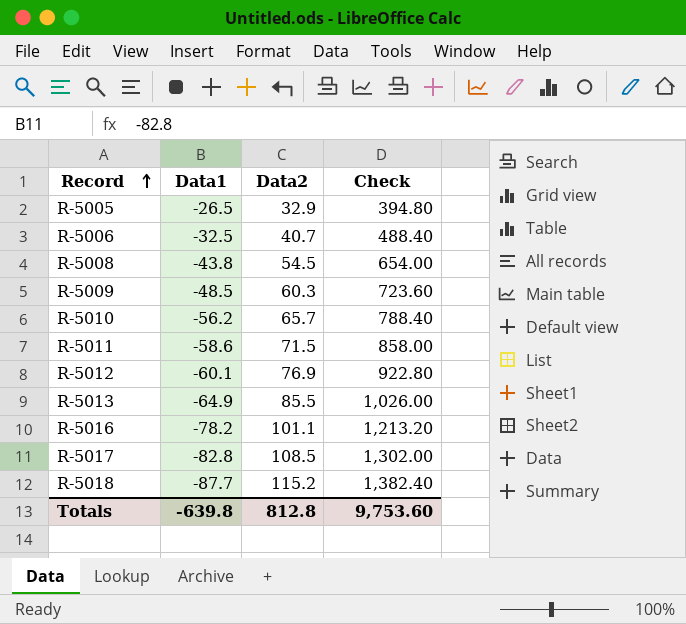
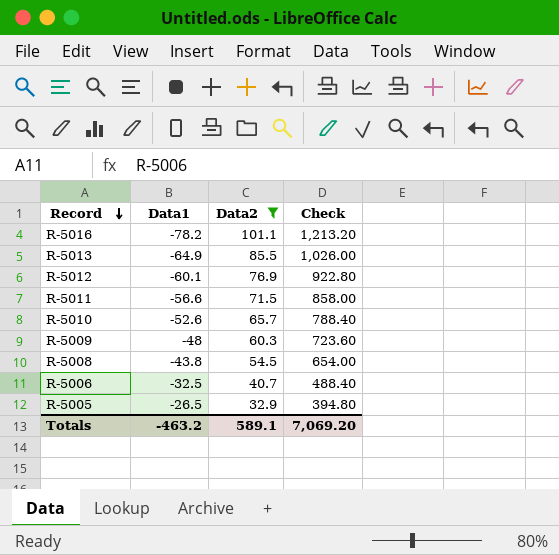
filter: none -> Data2 <= 101.1
row order: Record ascending -> Record descending
R-5011 | Data1: -58.6 -> -56.6
R-5010 | Data1: -56.2 -> -52.6
R-5009 | Data1: -48.5 -> -48
Totals | Data1: -639.8 -> -463.2
Totals | Data2: 812.8 -> 589.1
Totals | Check: 9,753.60 -> 7,069.20

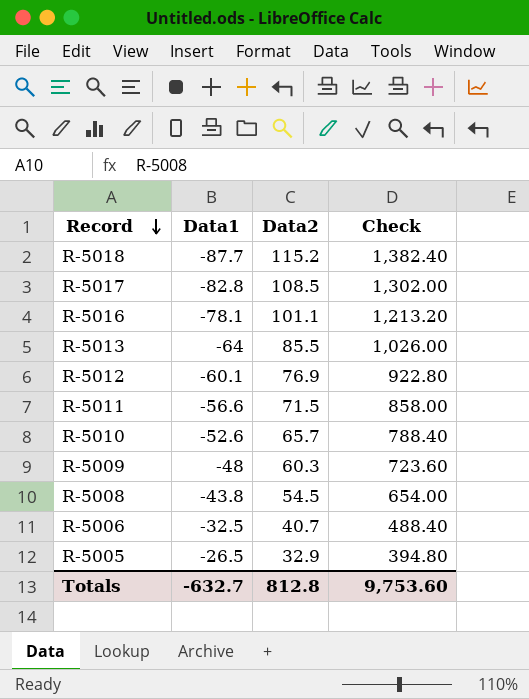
filter: Data2 <= 101.1 -> none
R-5016 | Data1: -78.2 -> -78.1
R-5013 | Data1: -64.9 -> -64
Totals | Data1: -463.2 -> -632.7
Totals | Data2: 589.1 -> 812.8
Totals | Check: 7,069.20 -> 9,753.60

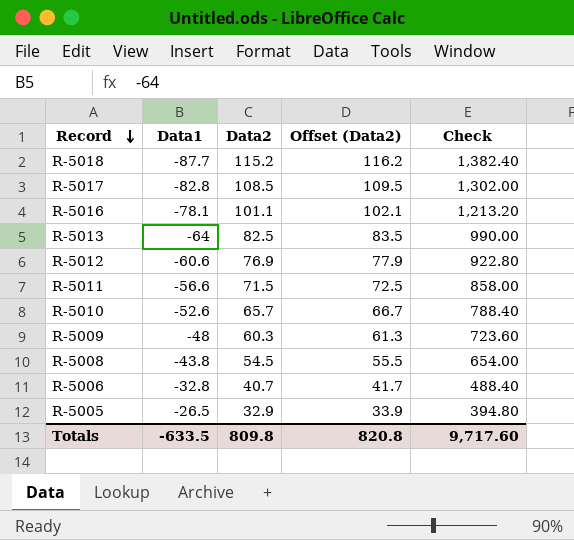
column Offset (Data2) | formula: none -> [Data2] + 1
R-5013 | Data2: 85.5 -> 82.5
R-5013 | Check: 1,026.00 -> 990.00
R-5012 | Data1: -60.1 -> -60.6
R-5006 | Data1: -32.5 -> -32.8
Totals | Data1: -632.7 -> -633.5
Totals | Data2: 812.8 -> 809.8
Totals | Check: 9,753.60 -> 9,717.60

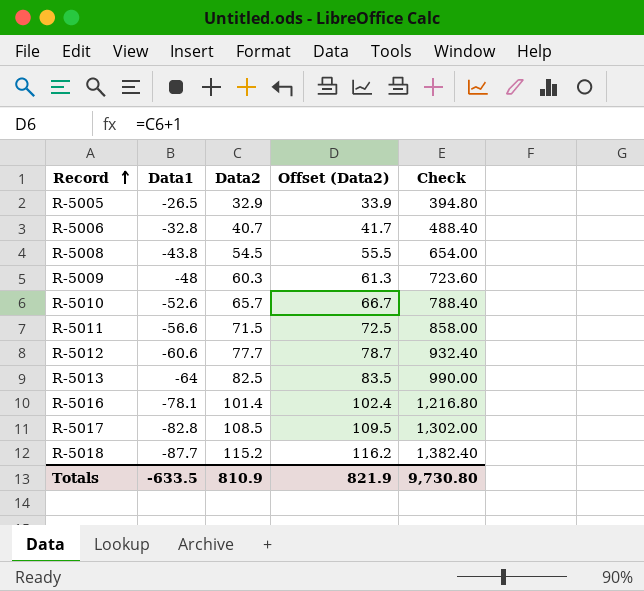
row order: Record descending -> Record ascending
R-5012 | Data2: 76.9 -> 77.7
R-5012 | Offset (Data2): 77.9 -> 78.7
R-5012 | Check: 922.80 -> 932.40
R-5016 | Data2: 101.1 -> 101.4
R-5016 | Offset (Data2): 102.1 -> 102.4
R-5016 | Check: 1,213.20 -> 1,216.80
Totals | Data2: 809.8 -> 810.9
Totals | Offset (Data2): 820.8 -> 821.9
Totals | Check: 9,717.60 -> 9,730.80

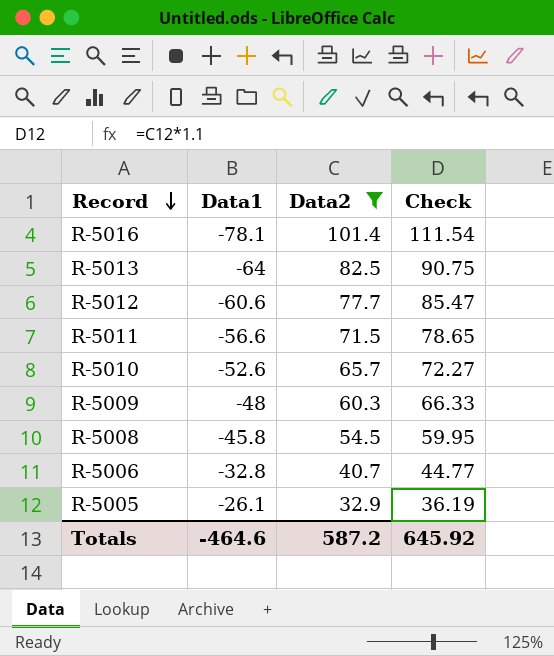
filter: none -> Data2 <= 101.4
row order: Record ascending -> Record descending
column Offset (Data2) | formula: [Data2] + 1 -> none
column Check | formula: [Data2] * 12 -> [Data2] * 1.1
R-5008 | Data1: -43.8 -> -45.8
R-5005 | Data1: -26.5 -> -26.1
Totals | Data1: -633.5 -> -464.6
Totals | Data2: 810.9 -> 587.2
Totals | Check: 9,730.80 -> 645.92

